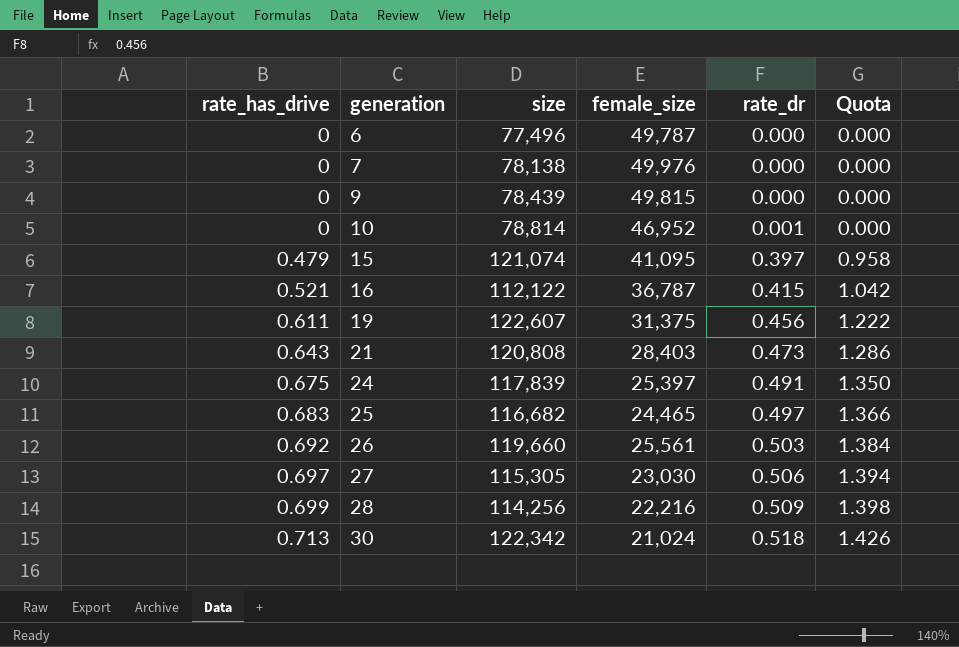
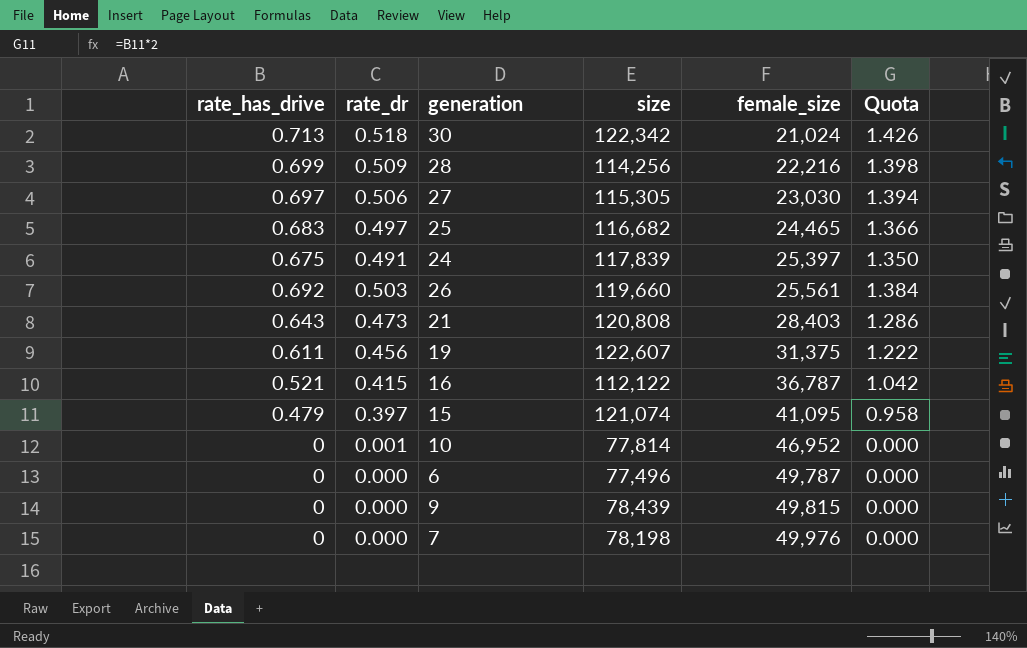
row order: rate_has_drive ascending -> female_size ascending
column rate_dr | position: 5 -> 2
10 | size: 78,814 -> 77,814
7 | size: 78,138 -> 78,198

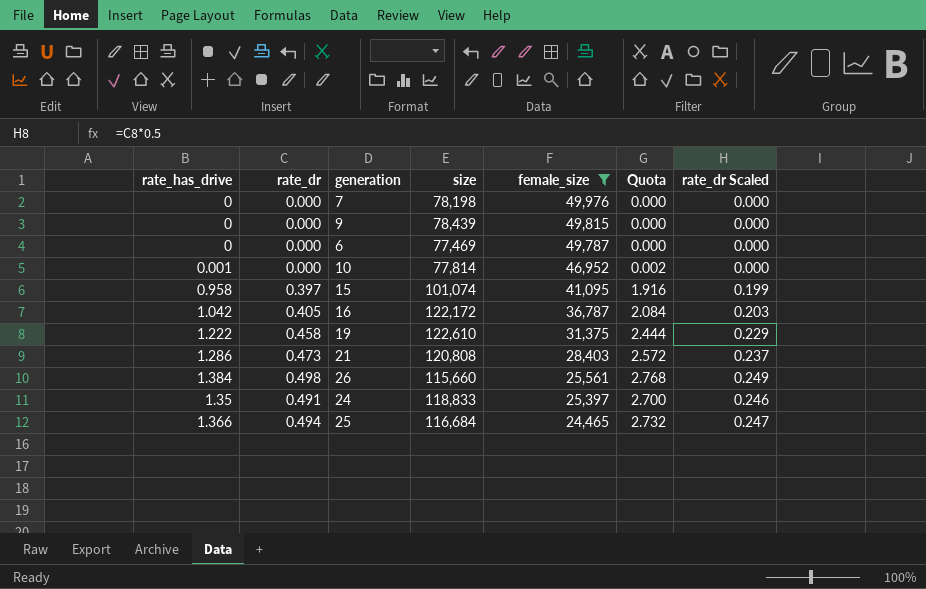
filter: none -> female_size >= 24,465
row order: female_size ascending -> female_size descending
column rate_dr Scaled | formula: none -> [rate_dr] * 0.5
6 | size: 77,496 -> 77,469
10 | rate_has_drive: 0 -> 0.001
10 | rate_dr: 0.001 -> 0.000
10 | Quota: 0.000 -> 0.002
15 | rate_has_drive: 0.479 -> 0.958
15 | size: 121,074 -> 101,074
15 | Quota: 0.958 -> 1.916
16 | rate_has_drive: 0.521 -> 1.042
16 | rate_dr: 0.415 -> 0.405
16 | size: 112,122 -> 122,172
16 | Quota: 1.042 -> 2.084
19 | rate_has_drive: 0.611 -> 1.222
19 | rate_dr: 0.456 -> 0.458
19 | size: 122,607 -> 122,610
19 | Quota: 1.222 -> 2.444
21 | rate_has_drive: 0.643 -> 1.286
21 | Quota: 1.286 -> 2.572
26 | rate_has_drive: 0.692 -> 1.384
26 | rate_dr: 0.503 -> 0.498
26 | size: 119,660 -> 115,660
26 | Quota: 1.384 -> 2.768
24 | rate_has_drive: 0.675 -> 1.35
24 | size: 117,839 -> 118,833
24 | Quota: 1.350 -> 2.700
25 | rate_has_drive: 0.683 -> 1.366
25 | rate_dr: 0.497 -> 0.494
25 | size: 116,682 -> 116,684
25 | Quota: 1.366 -> 2.732

